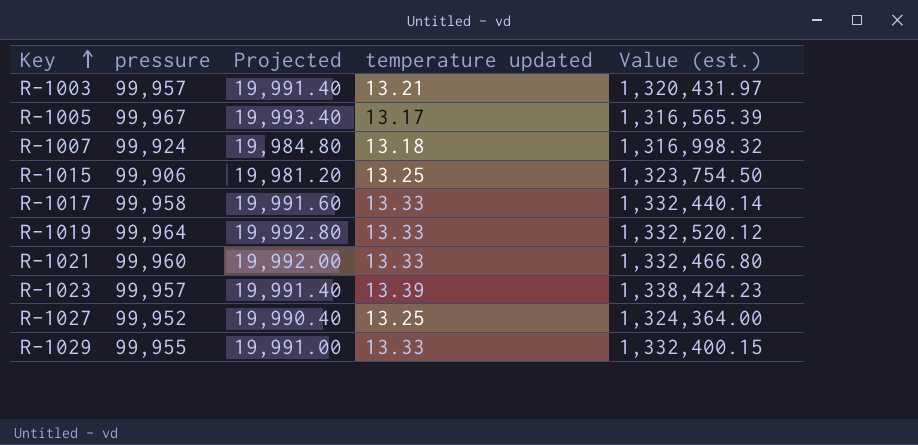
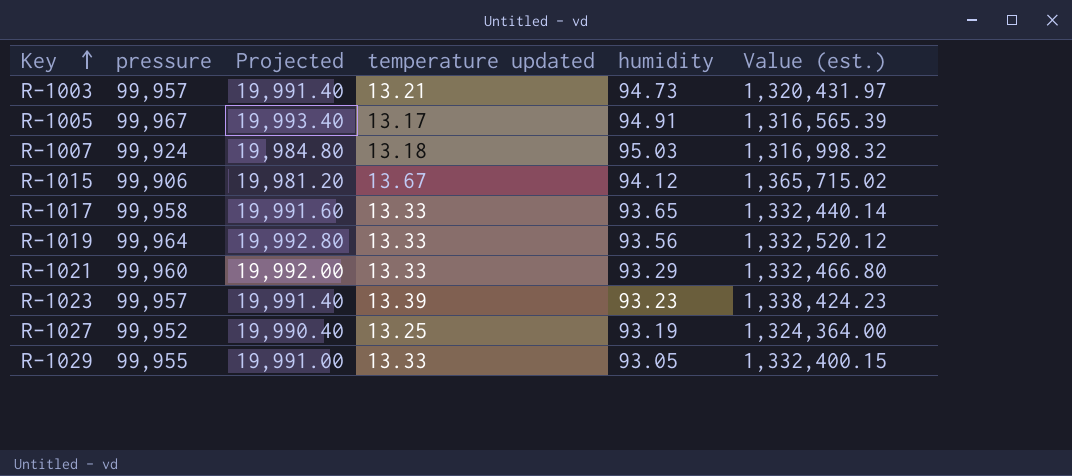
column humidity | position: none -> 5
R-1015 | temperature updated: 13.25 -> 13.67
R-1015 | Value (est.): 1,323,754.50 -> 1,365,715.02

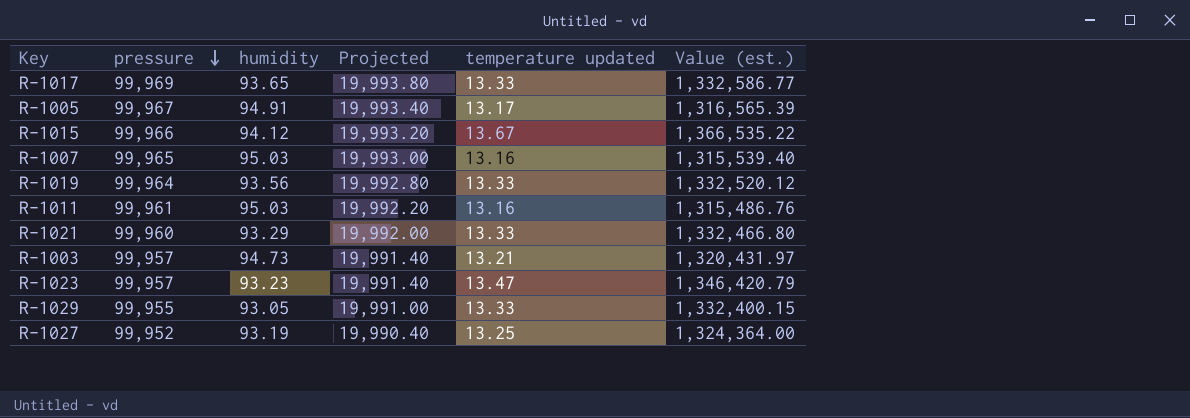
row order: Key ascending -> pressure descending
column humidity | position: 5 -> 3
R-1017 | pressure: 99,958 -> 99,969
R-1017 | Projected: 19,991.60 -> 19,993.80
R-1017 | Value (est.): 1,332,440.14 -> 1,332,586.77
R-1015 | pressure: 99,906 -> 99,966
R-1015 | Projected: 19,981.20 -> 19,993.20
R-1015 | Value (est.): 1,365,715.02 -> 1,366,535.22
R-1007 | pressure: 99,924 -> 99,965
R-1007 | Projected: 19,984.80 -> 19,993.00
R-1007 | temperature updated: 13.18 -> 13.16
R-1007 | Value (est.): 1,316,998.32 -> 1,315,539.40
row R-1011: none -> 99,961 | 95.03 | 19,992.20 | 13.16 | 1,315,486.76
R-1023 | temperature updated: 13.39 -> 13.47
R-1023 | Value (est.): 1,338,424.23 -> 1,346,420.79

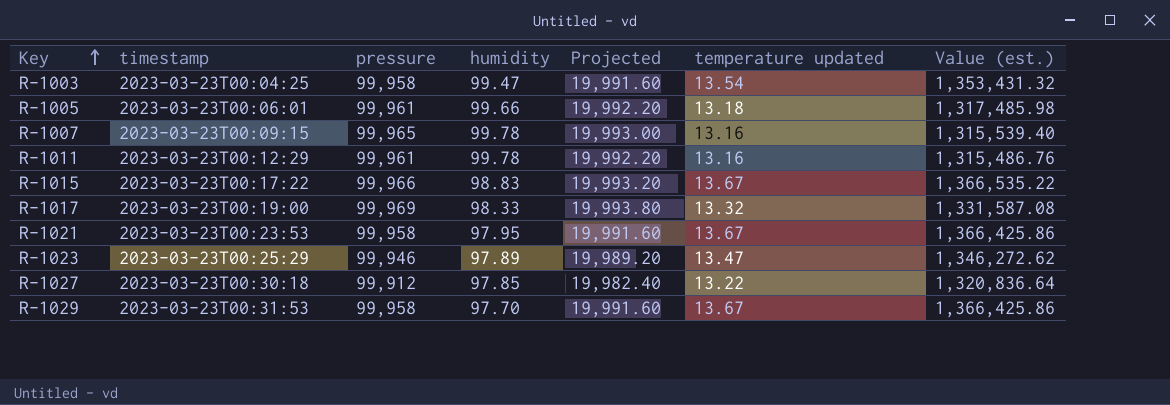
row order: pressure descending -> Key ascending
column timestamp | position: none -> 2
row R-1019: 99,964 | 93.56 | 19,992.80 | 13.33 | 1,332,520.12 -> none
R-1003 | pressure: 99,957 -> 99,958
R-1003 | humidity: 94.73 -> 99.47
R-1003 | Projected: 19,991.40 -> 19,991.60
R-1003 | temperature updated: 13.21 -> 13.54
R-1003 | Value (est.): 1,320,431.97 -> 1,353,431.32
R-1005 | pressure: 99,967 -> 99,961
R-1005 | humidity: 94.91 -> 99.66
R-1005 | Projected: 19,993.40 -> 19,992.20
R-1005 | temperature updated: 13.17 -> 13.18
R-1005 | Value (est.): 1,316,565.39 -> 1,317,485.98
R-1007 | humidity: 95.03 -> 99.78
R-1011 | humidity: 95.03 -> 99.78
R-1015 | humidity: 94.12 -> 98.83
R-1017 | humidity: 93.65 -> 98.33
R-1017 | temperature updated: 13.33 -> 13.32
R-1017 | Value (est.): 1,332,586.77 -> 1,331,587.08
R-1021 | pressure: 99,960 -> 99,958
R-1021 | humidity: 93.29 -> 97.95
R-1021 | Projected: 19,992.00 -> 19,991.60
R-1021 | temperature updated: 13.33 -> 13.67
R-1021 | Value (est.): 1,332,466.80 -> 1,366,425.86
R-1023 | pressure: 99,957 -> 99,946
R-1023 | humidity: 93.23 -> 97.89
R-1023 | Projected: 19,991.40 -> 19,989.20
R-1023 | Value (est.): 1,346,420.79 -> 1,346,272.62
R-1027 | pressure: 99,952 -> 99,912
R-1027 | humidity: 93.19 -> 97.85
R-1027 | Projected: 19,990.40 -> 19,982.40
R-1027 | temperature updated: 13.25 -> 13.22
R-1027 | Value (est.): 1,324,364.00 -> 1,320,836.64
R-1029 | pressure: 99,955 -> 99,958
R-1029 | humidity: 93.05 -> 97.70
R-1029 | Projected: 19,991.00 -> 19,991.60
R-1029 | temperature updated: 13.33 -> 13.67
R-1029 | Value (est.): 1,332,400.15 -> 1,366,425.86

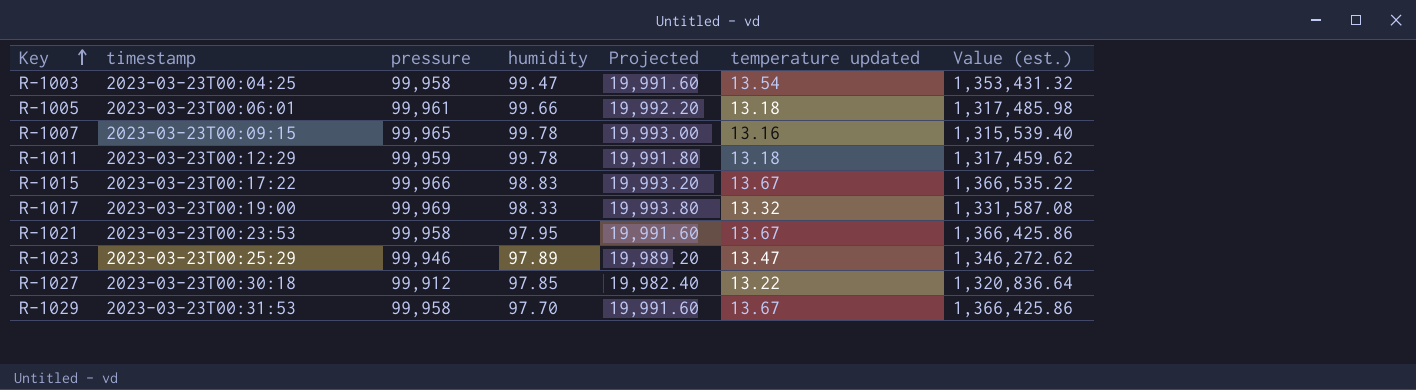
R-1011 | pressure: 99,961 -> 99,959
R-1011 | Projected: 19,992.20 -> 19,991.80
R-1011 | temperature updated: 13.16 -> 13.18
R-1011 | Value (est.): 1,315,486.76 -> 1,317,459.62

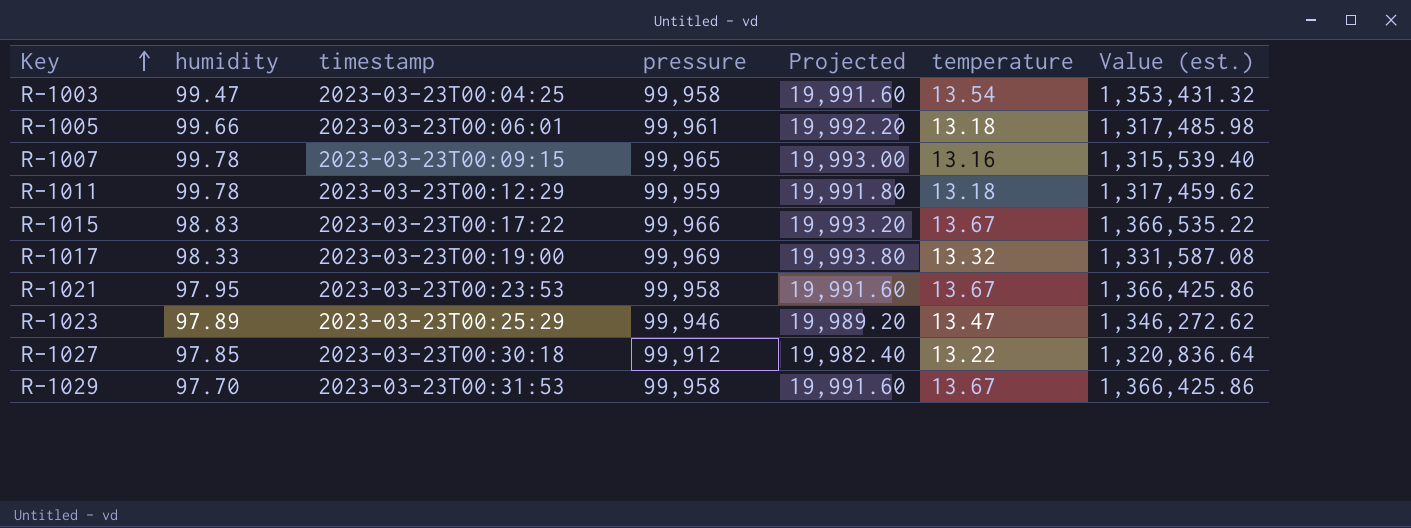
column humidity | position: 4 -> 2
column name: temperature updated -> temperature

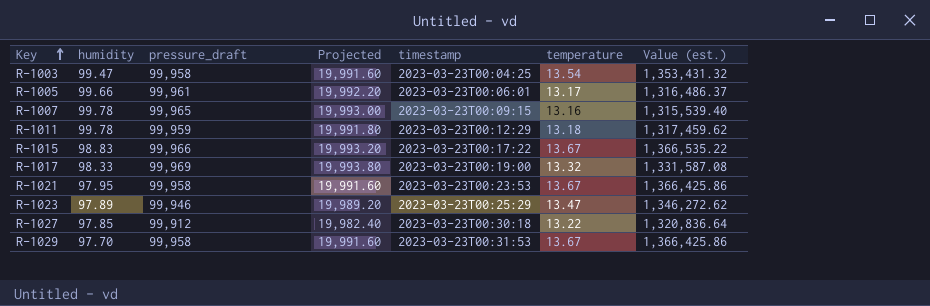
column name: pressure -> pressure_draft
column timestamp | position: 3 -> 5
R-1005 | temperature: 13.18 -> 13.17
R-1005 | Value (est.): 1,317,485.98 -> 1,316,486.37

